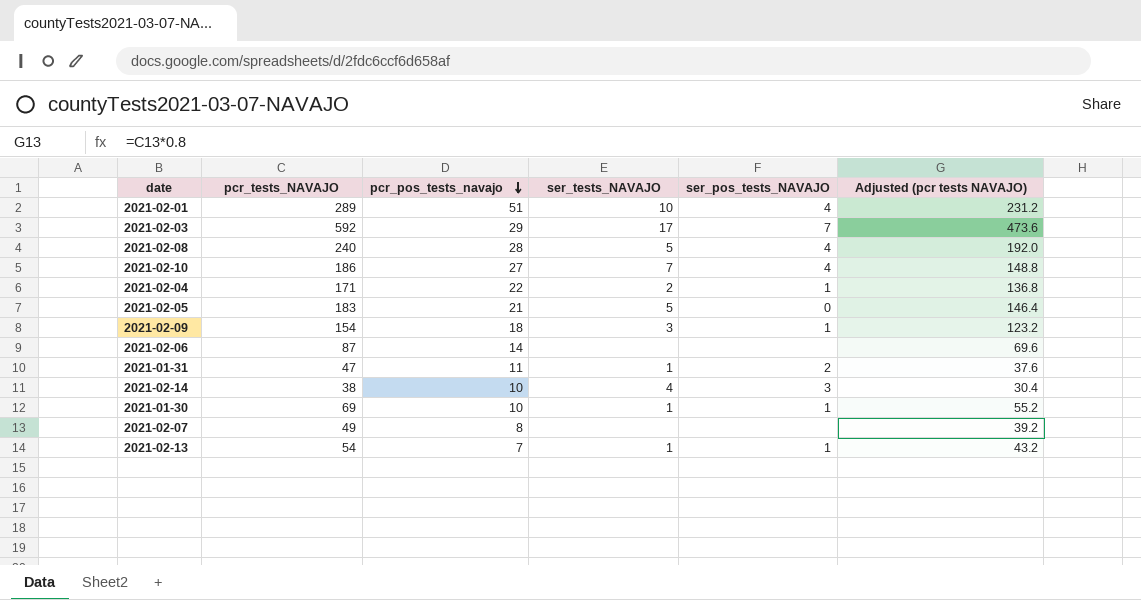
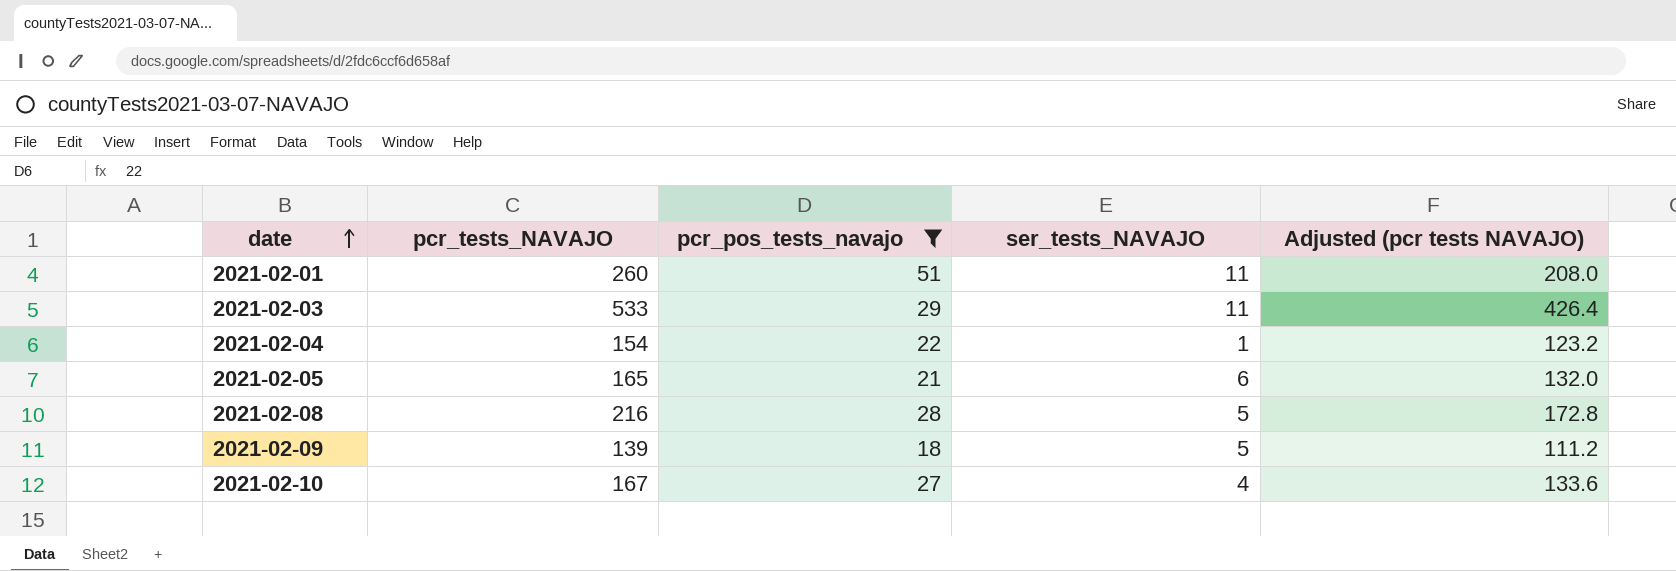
filter: none -> pcr_pos_tests_navajo >= 18
row order: pcr_pos_tests_navajo descending -> date ascending
column ser_pos_tests_NAVAJO | position: 5 -> none
2021-02-01 | pcr_tests_NAVAJO: 289 -> 260
2021-02-01 | ser_tests_NAVAJO: 10 -> 11
2021-02-01 | Adjusted (pcr tests NAVAJO): 231.2 -> 208.0
2021-02-03 | pcr_tests_NAVAJO: 592 -> 533
2021-02-03 | ser_tests_NAVAJO: 17 -> 11
2021-02-03 | Adjusted (pcr tests NAVAJO): 473.6 -> 426.4
2021-02-04 | pcr_tests_NAVAJO: 171 -> 154
2021-02-04 | ser_tests_NAVAJO: 2 -> 1
2021-02-04 | Adjusted (pcr tests NAVAJO): 136.8 -> 123.2
2021-02-05 | pcr_tests_NAVAJO: 183 -> 165
2021-02-05 | ser_tests_NAVAJO: 5 -> 6
2021-02-05 | Adjusted (pcr tests NAVAJO): 146.4 -> 132.0
2021-02-08 | pcr_tests_NAVAJO: 240 -> 216
2021-02-08 | Adjusted (pcr tests NAVAJO): 192.0 -> 172.8
2021-02-09 | pcr_tests_NAVAJO: 154 -> 139
2021-02-09 | ser_tests_NAVAJO: 3 -> 5
2021-02-09 | Adjusted (pcr tests NAVAJO): 123.2 -> 111.2
2021-02-10 | pcr_tests_NAVAJO: 186 -> 167
2021-02-10 | ser_tests_NAVAJO: 7 -> 4
2021-02-10 | Adjusted (pcr tests NAVAJO): 148.8 -> 133.6

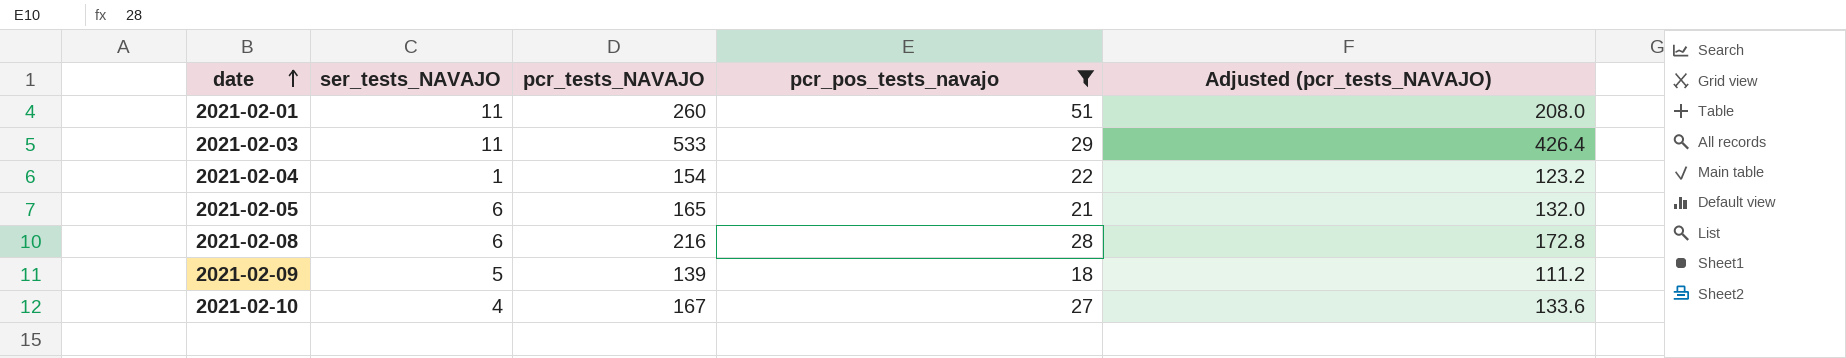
column ser_tests_NAVAJO | position: 4 -> 2
column name: Adjusted (pcr tests NAVAJO) -> Adjusted (pcr_tests_NAVAJO)
2021-02-08 | ser_tests_NAVAJO: 5 -> 6

